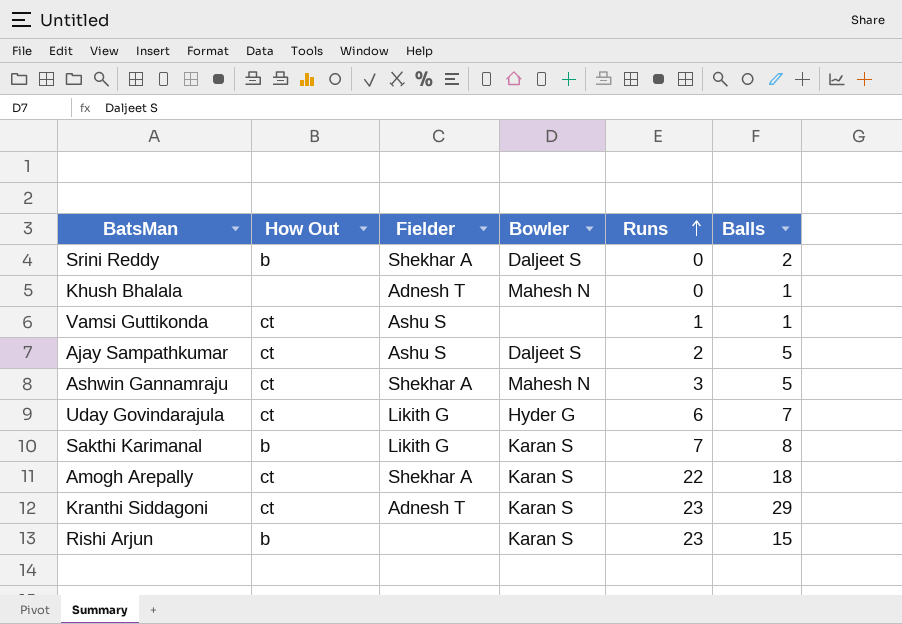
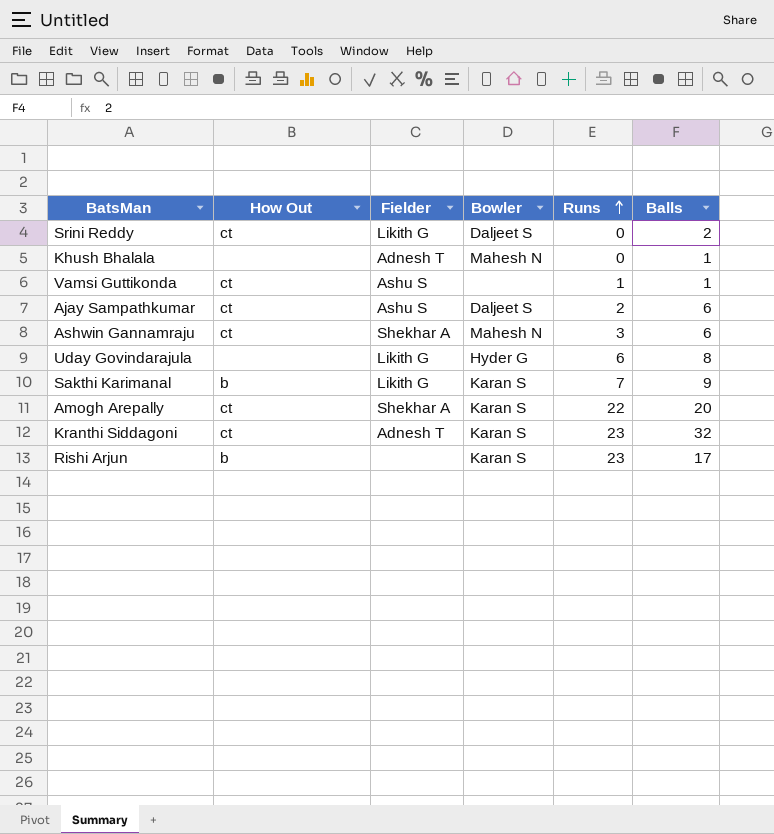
Srini Reddy | How Out: b -> ct
Srini Reddy | Fielder: Shekhar A -> Likith G
Ajay Sampathkumar | Balls: 5 -> 6
Ashwin Gannamraju | Balls: 5 -> 6
Uday Govindarajula | How Out: ct -> none
Uday Govindarajula | Balls: 7 -> 8
Sakthi Karimanal | Balls: 8 -> 9
Amogh Arepally | Balls: 18 -> 20
Kranthi Siddagoni | Balls: 29 -> 32
Rishi Arjun | Balls: 15 -> 17

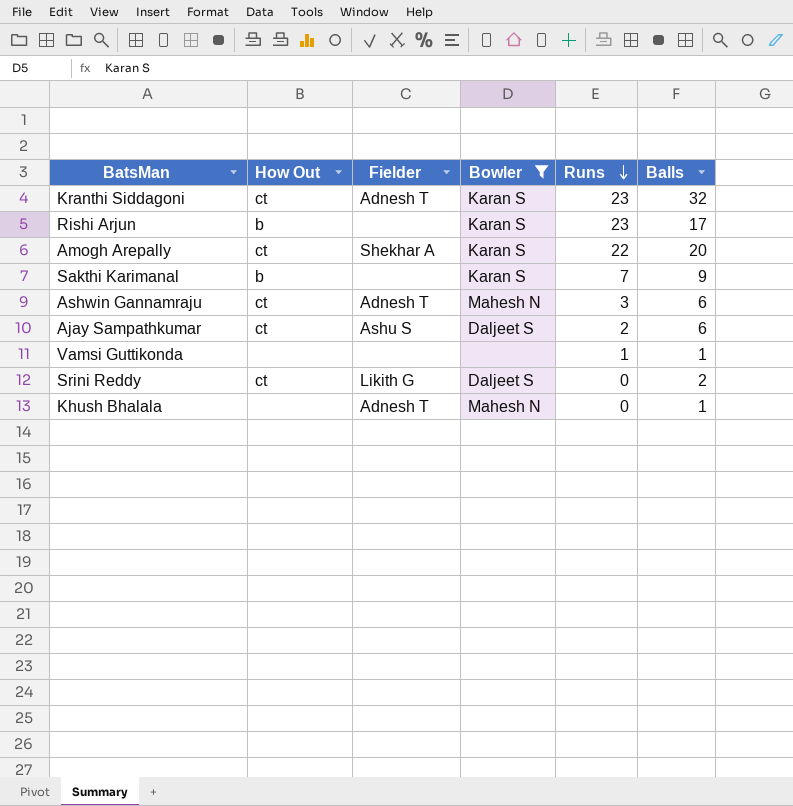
filter: none -> Bowler != Hyder G
row order: Runs ascending -> Runs descending
Sakthi Karimanal | Fielder: Likith G -> none
Ashwin Gannamraju | Fielder: Shekhar A -> Adnesh T
Vamsi Guttikonda | How Out: ct -> none
Vamsi Guttikonda | Fielder: Ashu S -> none

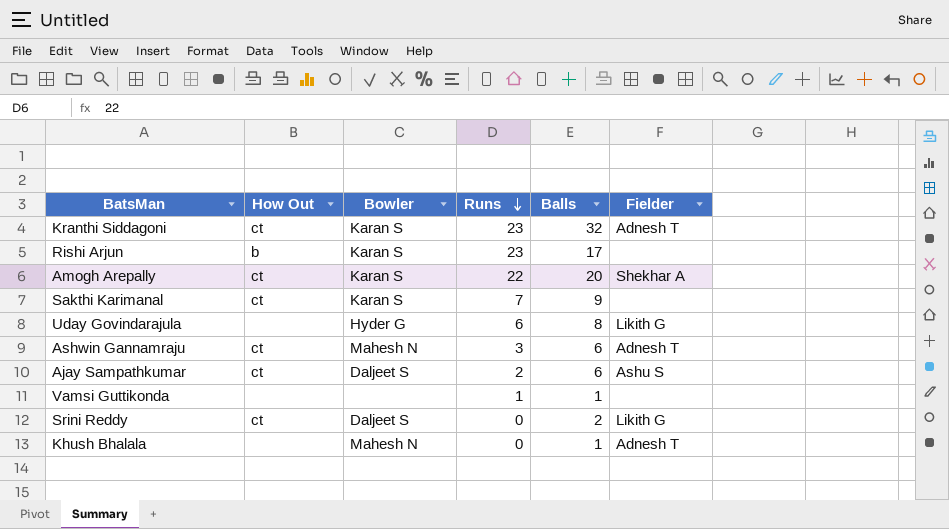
filter: Bowler != Hyder G -> none
column Fielder | position: 3 -> 6
Sakthi Karimanal | How Out: b -> ct

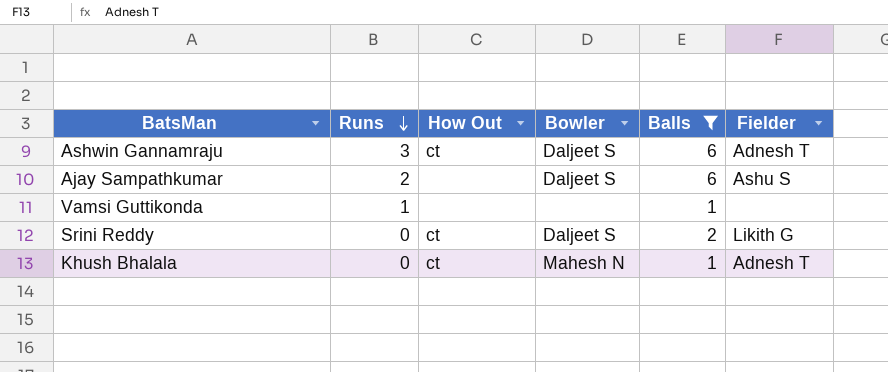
filter: none -> Balls <= 6
column Runs | position: 4 -> 2
Ashwin Gannamraju | Bowler: Mahesh N -> Daljeet S
Ajay Sampathkumar | How Out: ct -> none
Khush Bhalala | How Out: none -> ct

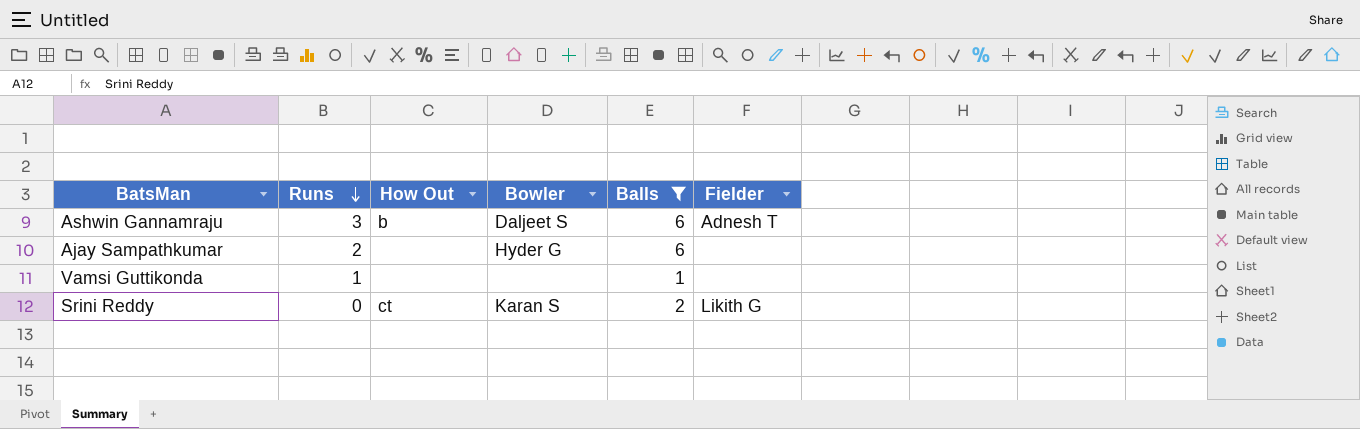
row Khush Bhalala: 0 | ct | Mahesh N | 1 | Adnesh T -> none
Ashwin Gannamraju | How Out: ct -> b
Ajay Sampathkumar | Bowler: Daljeet S -> Hyder G
Ajay Sampathkumar | Fielder: Ashu S -> none
Srini Reddy | Bowler: Daljeet S -> Karan S

